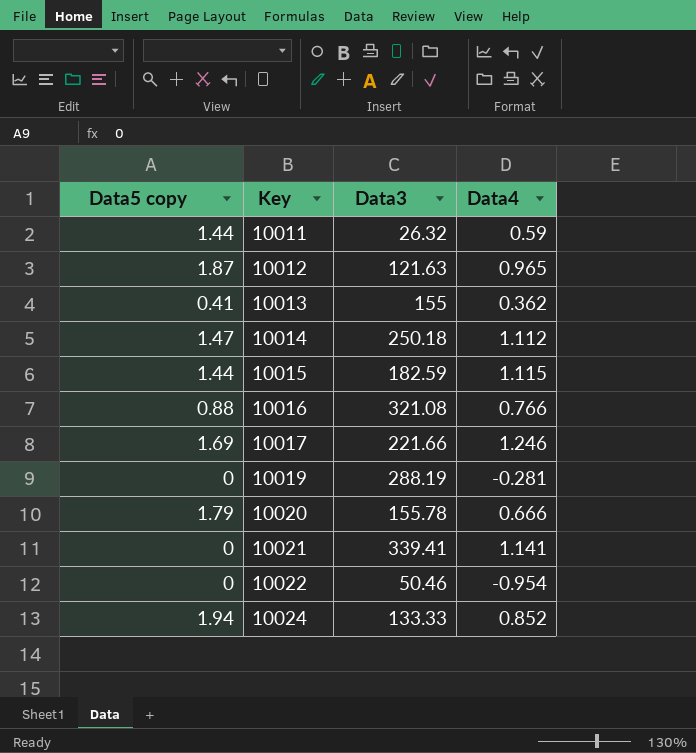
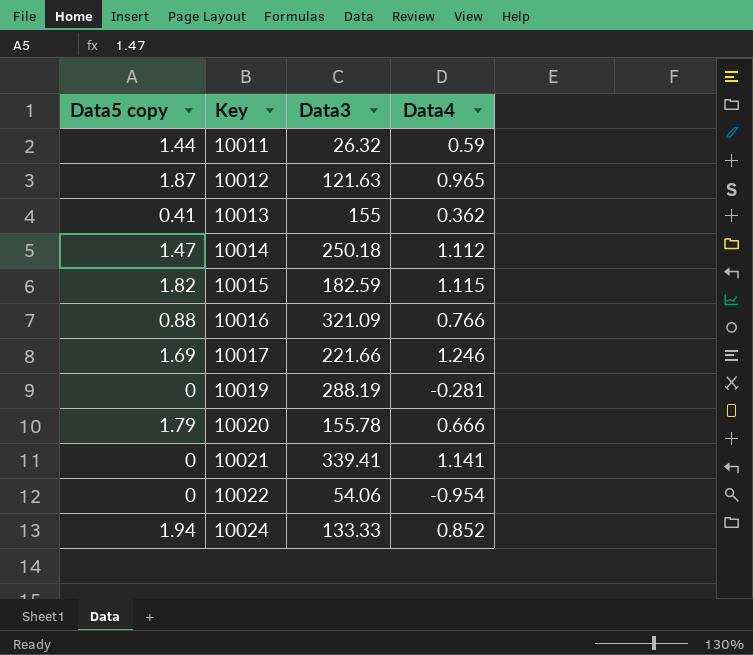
10015 | Data5 copy: 1.44 -> 1.82
10016 | Data3: 321.08 -> 321.09
10022 | Data3: 50.46 -> 54.06

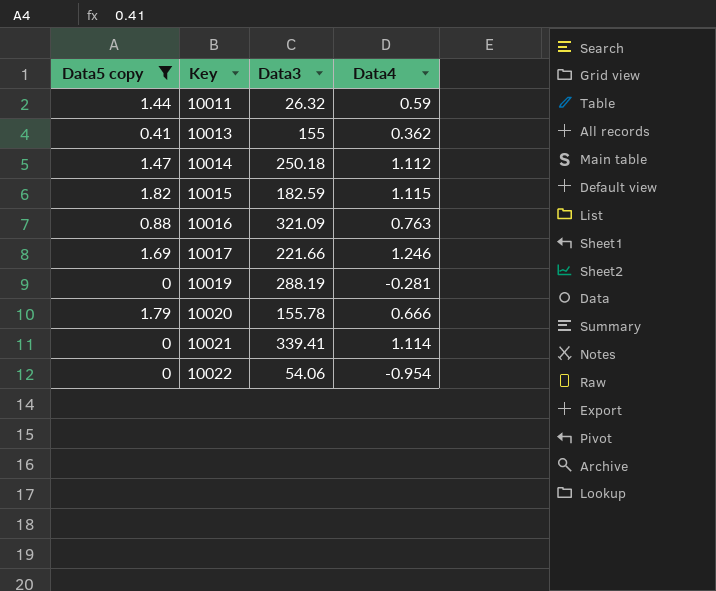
filter: none -> Data5 copy <= 1.82
10016 | Data4: 0.766 -> 0.763
10021 | Data4: 1.141 -> 1.114

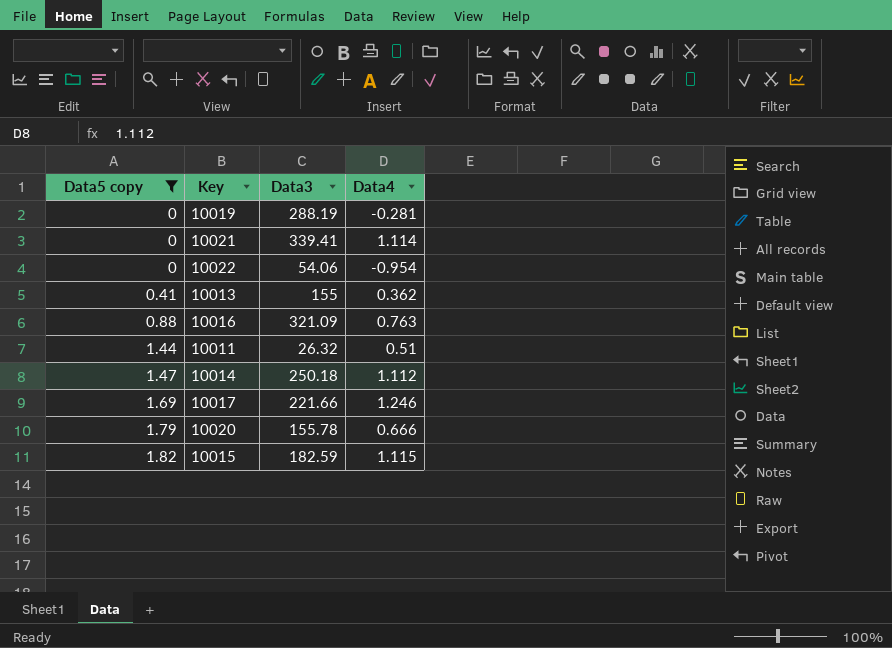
row order: Key ascending -> Data5 copy ascending
10011 | Data4: 0.59 -> 0.51

